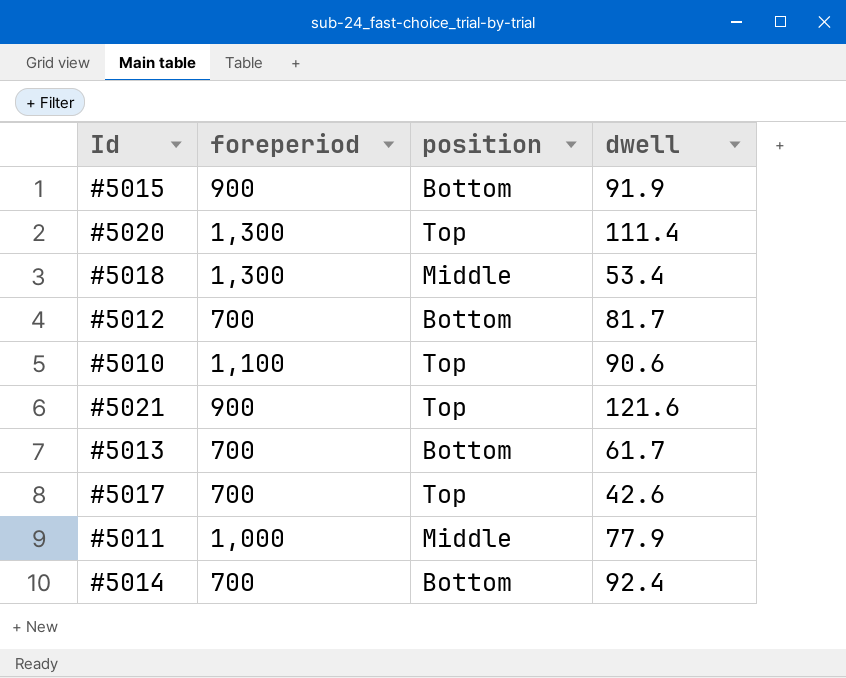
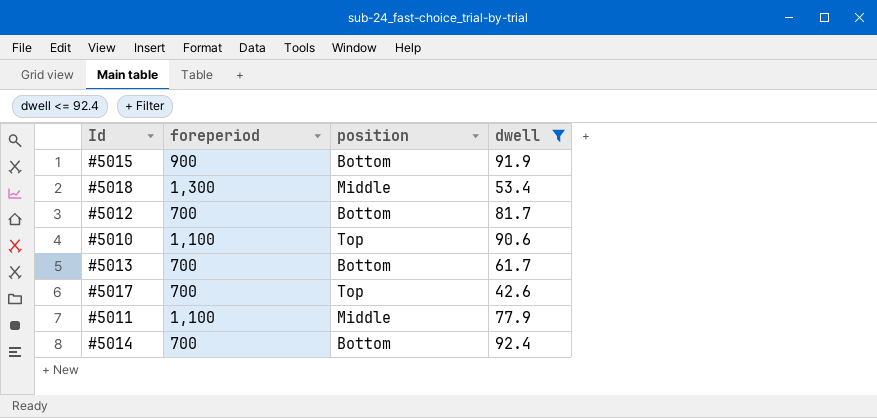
filter: none -> dwell <= 92.4
#5011 | foreperiod: 1,000 -> 1,100

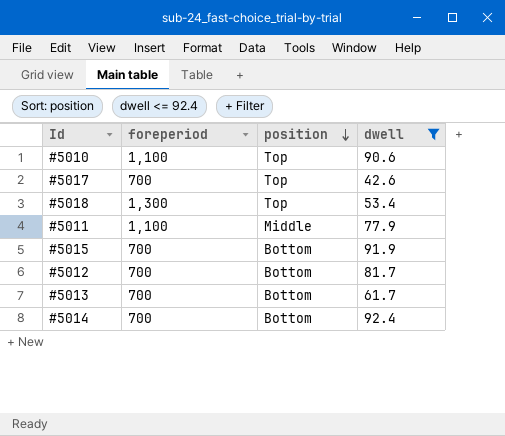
row order: none -> position descending
#5018 | position: Middle -> Top
#5015 | foreperiod: 900 -> 700

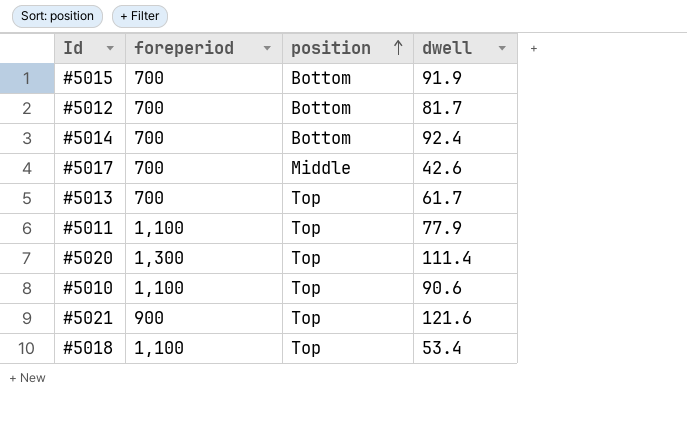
filter: dwell <= 92.4 -> none
row order: position descending -> position ascending
#5017 | position: Top -> Middle
#5013 | position: Bottom -> Top
#5011 | position: Middle -> Top
#5018 | foreperiod: 1,300 -> 1,100

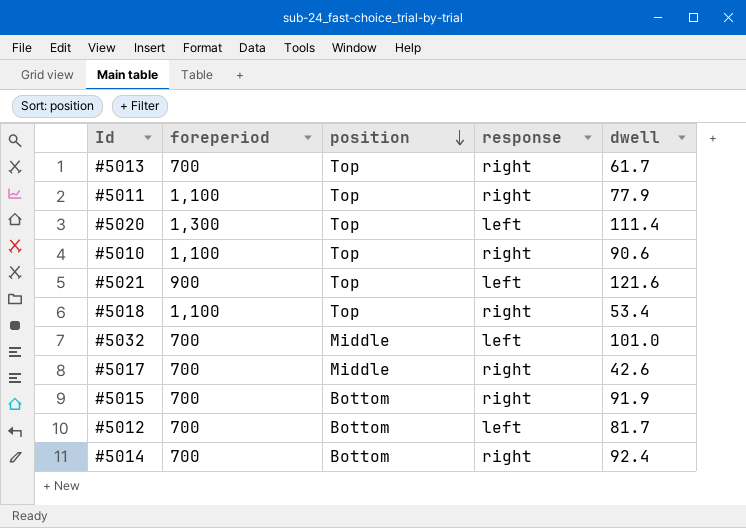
row order: position ascending -> position descending
column response | position: none -> 4
row #5032: none -> 700 | Middle | left | 101.0

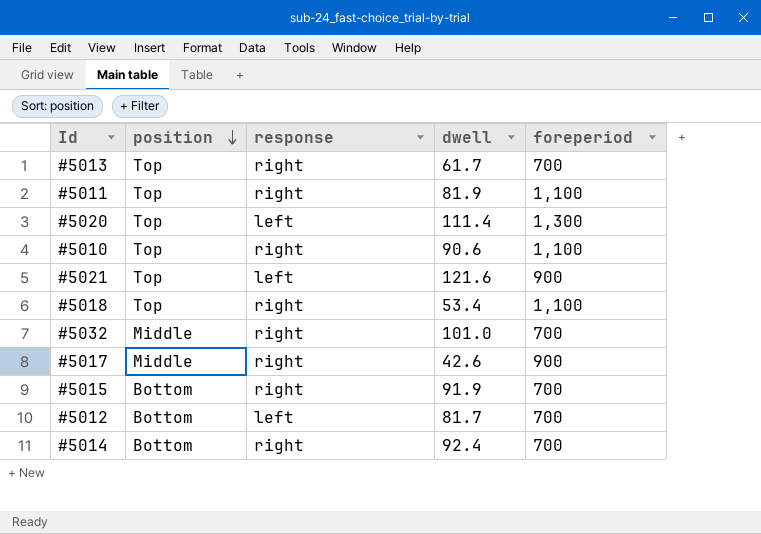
column foreperiod | position: 2 -> 5
#5011 | dwell: 77.9 -> 81.9
#5032 | response: left -> right
#5017 | foreperiod: 700 -> 900

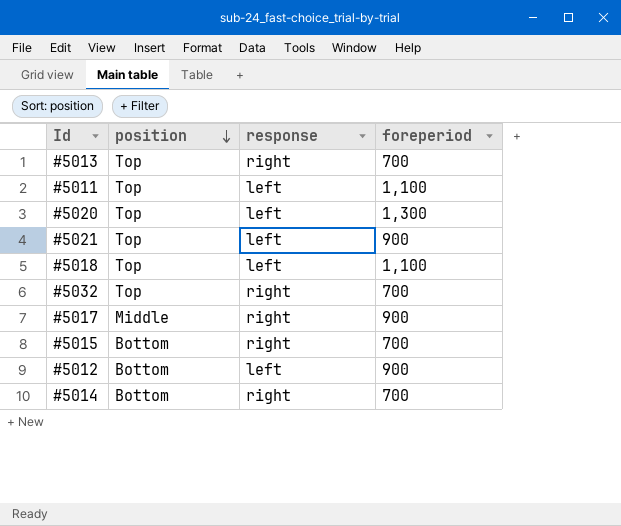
column dwell | position: 4 -> none
row #5010: Top | right | 90.6 | 1,100 -> none
#5011 | response: right -> left
#5018 | response: right -> left
#5032 | position: Middle -> Top
#5012 | foreperiod: 700 -> 900

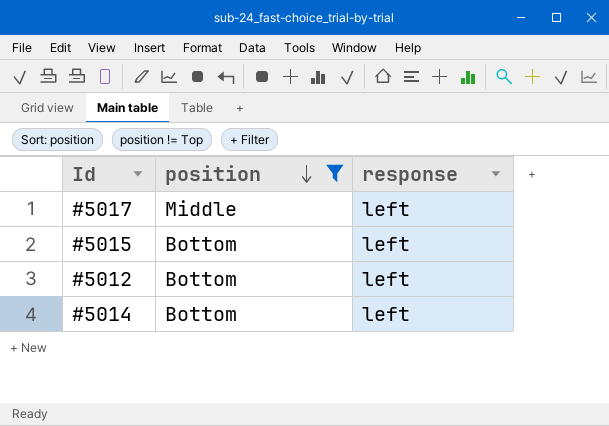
filter: none -> position != Top
column foreperiod | position: 4 -> none
#5017 | response: right -> left
#5015 | response: right -> left
#5014 | response: right -> left

